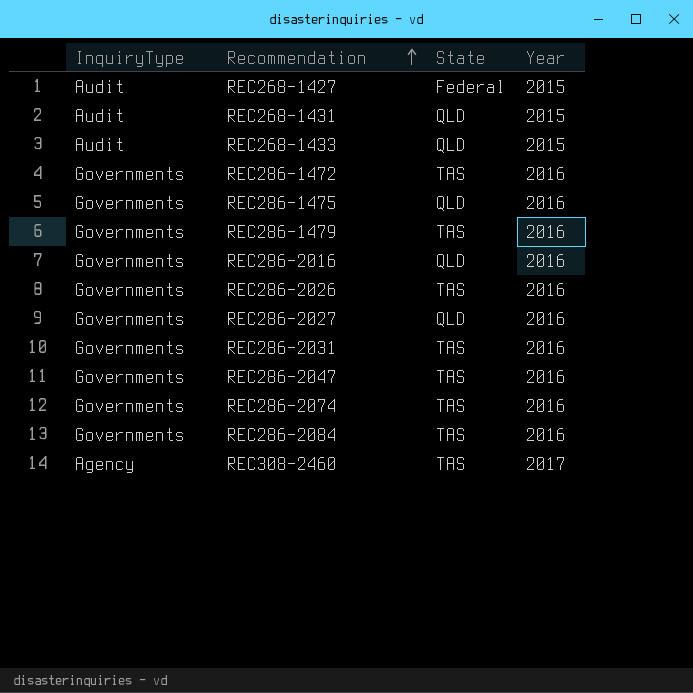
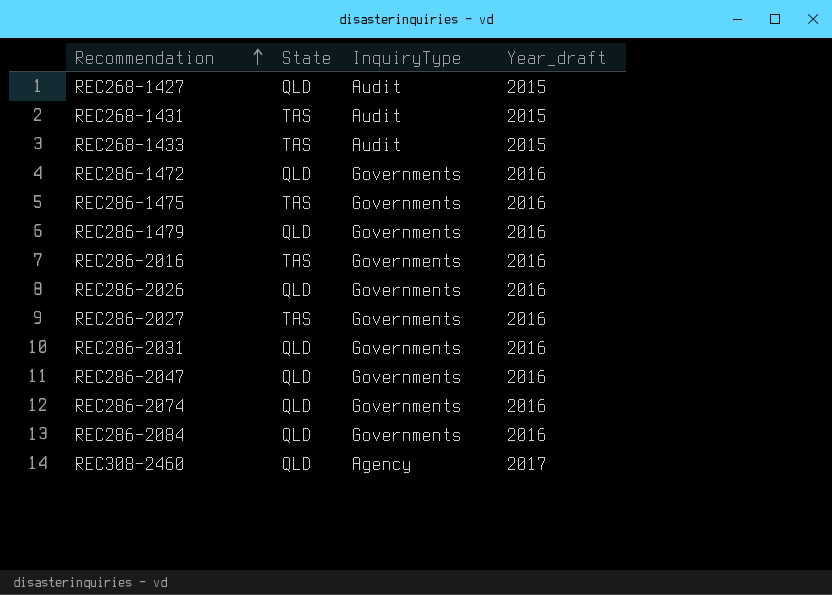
column InquiryType | position: 1 -> 3
column name: Year -> Year_draft
REC268-1427 | State: Federal -> QLD
REC268-1431 | State: QLD -> TAS
REC268-1433 | State: QLD -> TAS
REC286-1472 | State: TAS -> QLD
REC286-1475 | State: QLD -> TAS
REC286-1479 | State: TAS -> QLD
REC286-2016 | State: QLD -> TAS
REC286-2026 | State: TAS -> QLD
REC286-2027 | State: QLD -> TAS
REC286-2031 | State: TAS -> QLD
REC286-2047 | State: TAS -> QLD
REC286-2074 | State: TAS -> QLD
REC286-2084 | State: TAS -> QLD
REC308-2460 | State: TAS -> QLD

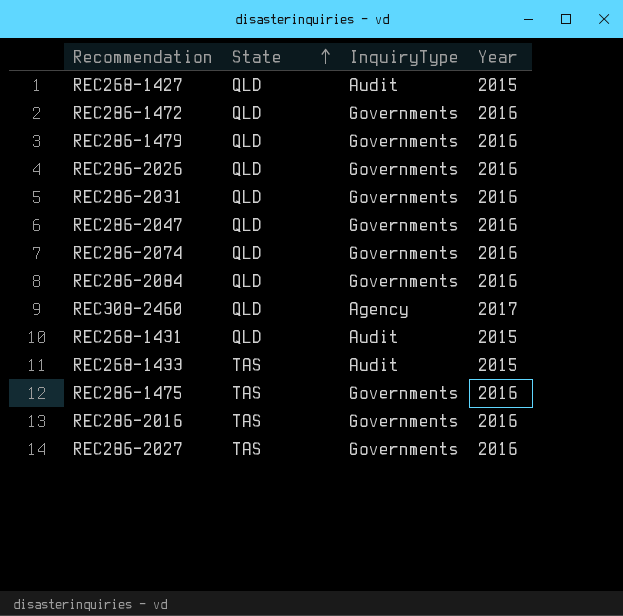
row order: Recommendation ascending -> State ascending
column name: Year_draft -> Year
REC268-1431 | State: TAS -> QLD

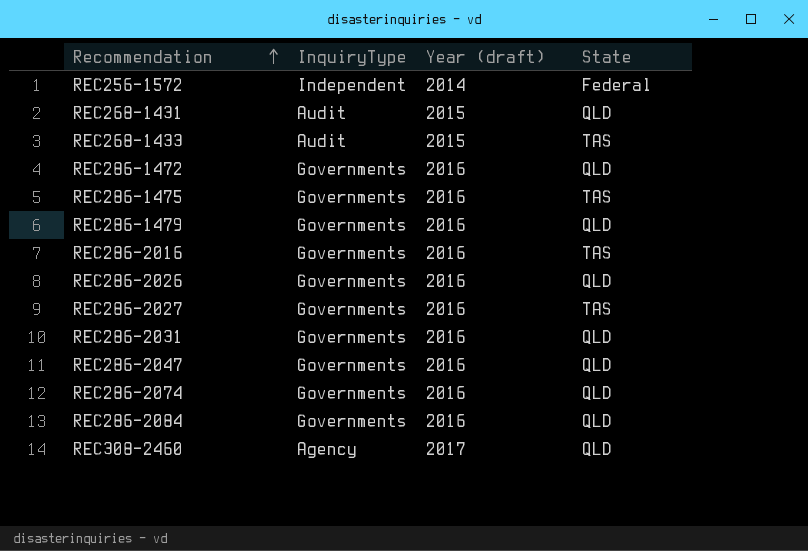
row order: State ascending -> Recommendation ascending
column name: Year -> Year (draft)
column State | position: 2 -> 4
row REC268-1427: QLD | Audit | 2015 -> none
row REC256-1572: none -> Independent | 2014 | Federal

